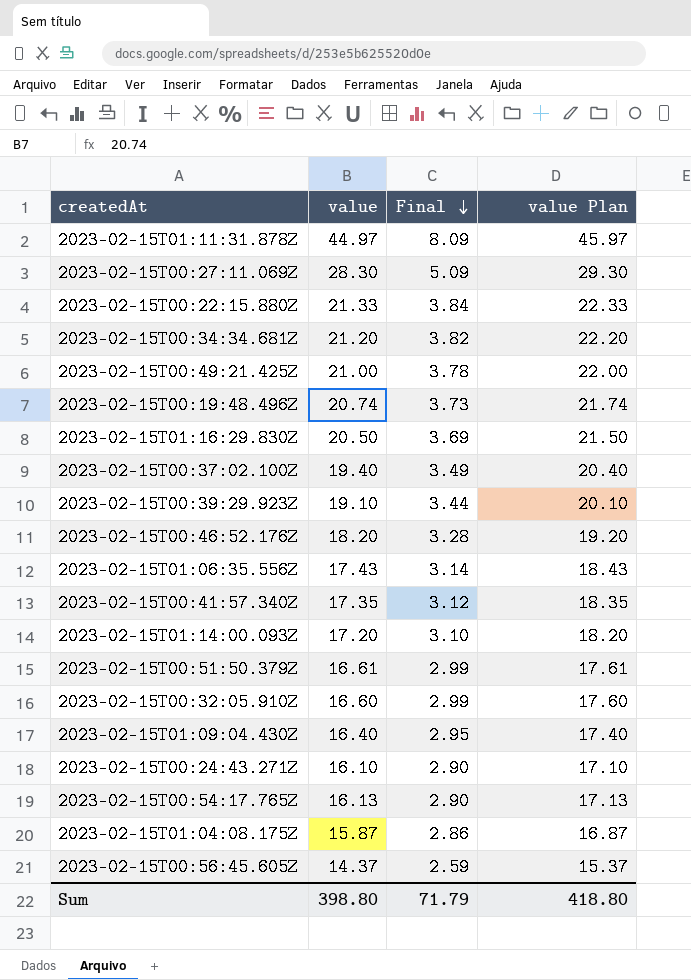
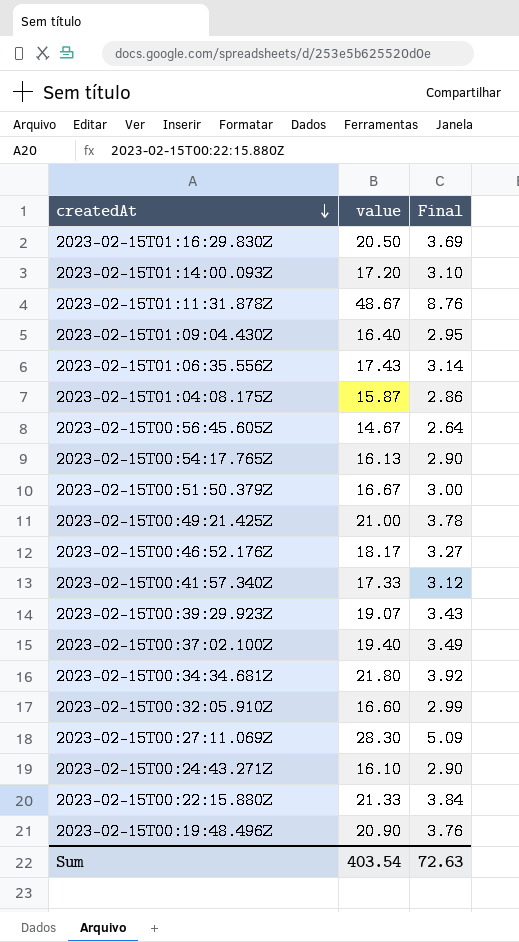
row order: Final descending -> createdAt descending
column value Plan | formula: [value] + 1 -> none
2023-02-15T01:11:31.878Z | value: 44.97 -> 48.67
2023-02-15T01:11:31.878Z | Final: 8.09 -> 8.76
2023-02-15T00:56:45.605Z | value: 14.37 -> 14.67
2023-02-15T00:56:45.605Z | Final: 2.59 -> 2.64
2023-02-15T00:51:50.379Z | value: 16.61 -> 16.67
2023-02-15T00:51:50.379Z | Final: 2.99 -> 3.00
2023-02-15T00:46:52.176Z | value: 18.20 -> 18.17
2023-02-15T00:46:52.176Z | Final: 3.28 -> 3.27
2023-02-15T00:41:57.340Z | value: 17.35 -> 17.33
2023-02-15T00:39:29.923Z | value: 19.10 -> 19.07
2023-02-15T00:39:29.923Z | Final: 3.44 -> 3.43
2023-02-15T00:34:34.681Z | value: 21.20 -> 21.80
2023-02-15T00:34:34.681Z | Final: 3.82 -> 3.92
2023-02-15T00:19:48.496Z | value: 20.74 -> 20.90
2023-02-15T00:19:48.496Z | Final: 3.73 -> 3.76
Sum | value: 398.80 -> 403.54
Sum | Final: 71.79 -> 72.63

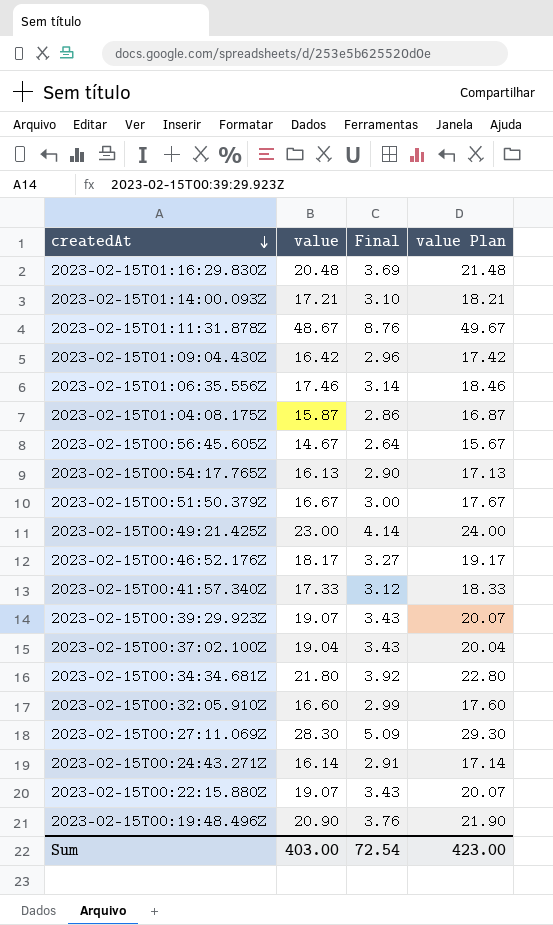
column value Plan | formula: none -> [value] + 1
2023-02-15T01:16:29.830Z | value: 20.50 -> 20.48
2023-02-15T01:14:00.093Z | value: 17.20 -> 17.21
2023-02-15T01:09:04.430Z | value: 16.40 -> 16.42
2023-02-15T01:09:04.430Z | Final: 2.95 -> 2.96
2023-02-15T01:06:35.556Z | value: 17.43 -> 17.46
2023-02-15T00:49:21.425Z | value: 21.00 -> 23.00
2023-02-15T00:49:21.425Z | Final: 3.78 -> 4.14
2023-02-15T00:37:02.100Z | value: 19.40 -> 19.04
2023-02-15T00:37:02.100Z | Final: 3.49 -> 3.43
2023-02-15T00:24:43.271Z | value: 16.10 -> 16.14
2023-02-15T00:24:43.271Z | Final: 2.90 -> 2.91
2023-02-15T00:22:15.880Z | value: 21.33 -> 19.07
2023-02-15T00:22:15.880Z | Final: 3.84 -> 3.43
Sum | value: 403.54 -> 403.00
Sum | Final: 72.63 -> 72.54

